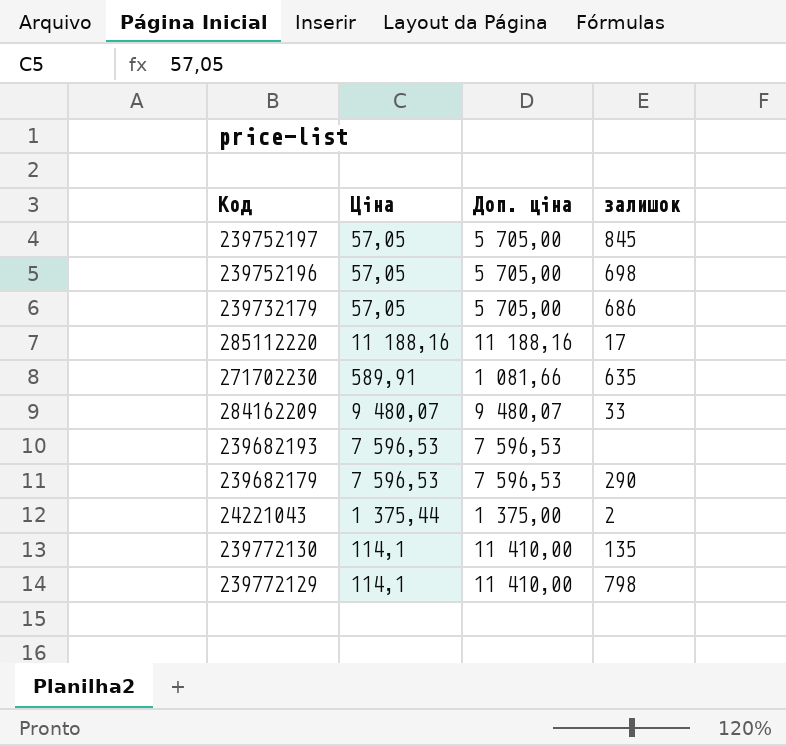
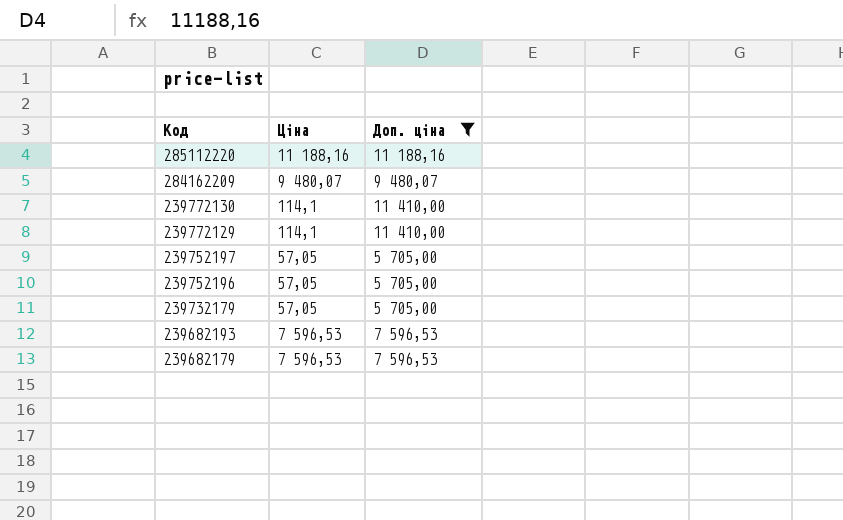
filter: none -> Доп. ціна >= 5 705,00
row order: none -> Код descending
column залишок | position: 4 -> none

